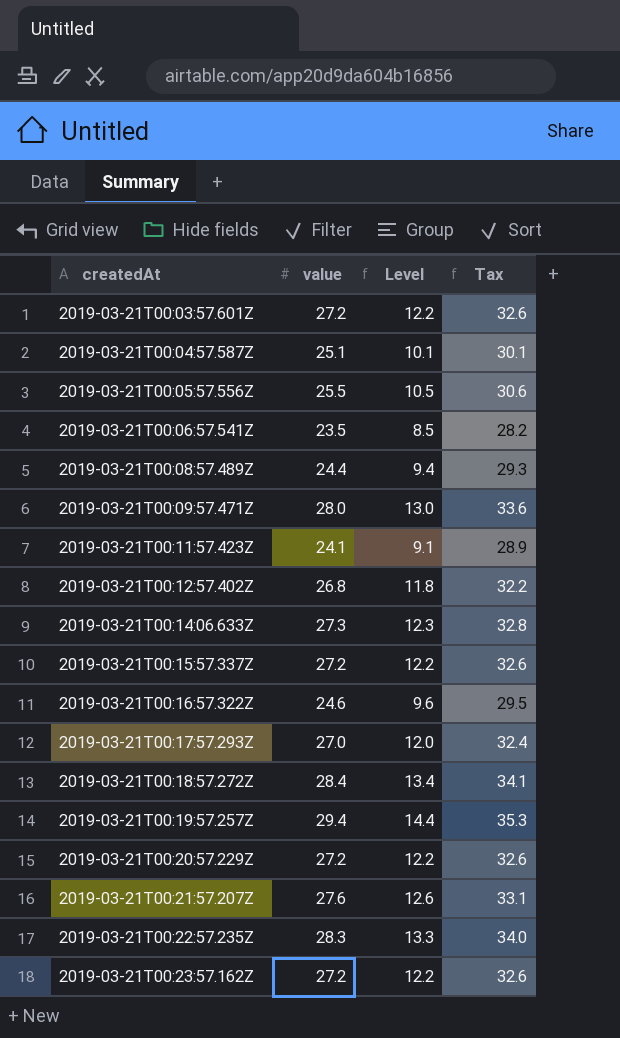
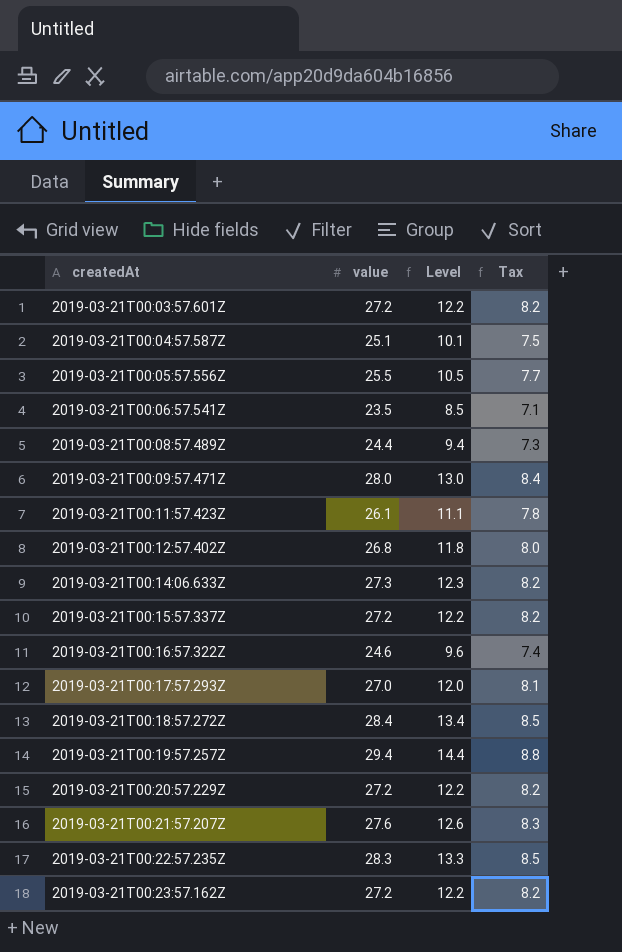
column Tax | formula: [value] * 1.2 -> [value] * 0.3
2019-03-21T00:11:57.423Z | value: 24.1 -> 26.1
2019-03-21T00:11:57.423Z | Level: 9.1 -> 11.1

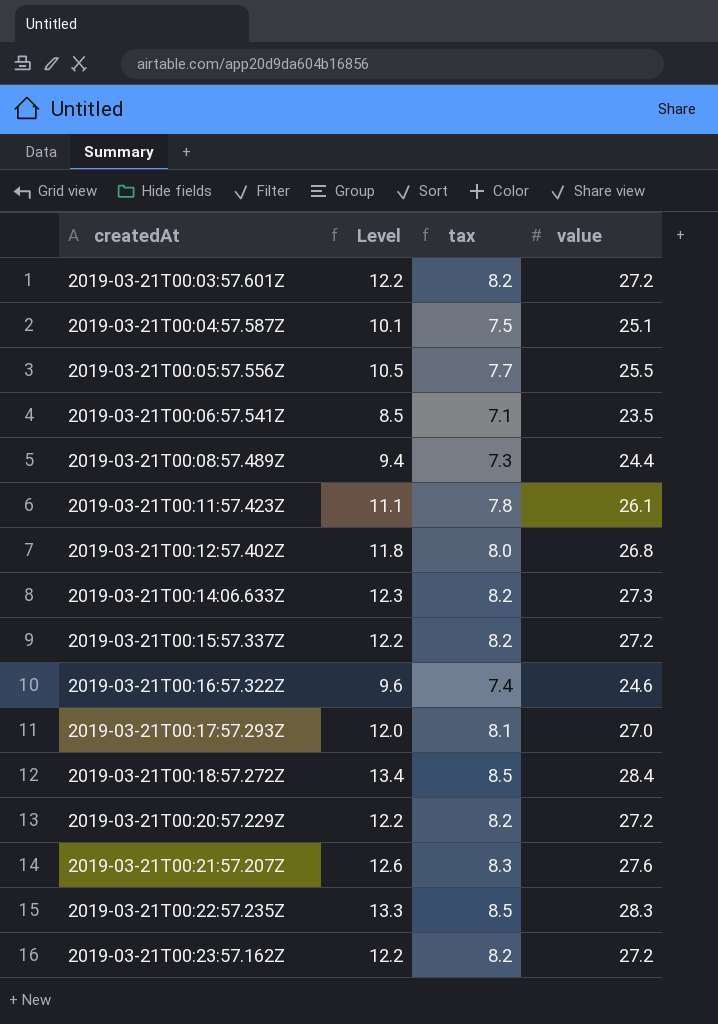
column name: Tax -> tax
column value | position: 2 -> 4
row 2019-03-21T00:09:57.471Z: 28.0 | 13.0 | 8.4 -> none
row 2019-03-21T00:19:57.257Z: 29.4 | 14.4 | 8.8 -> none

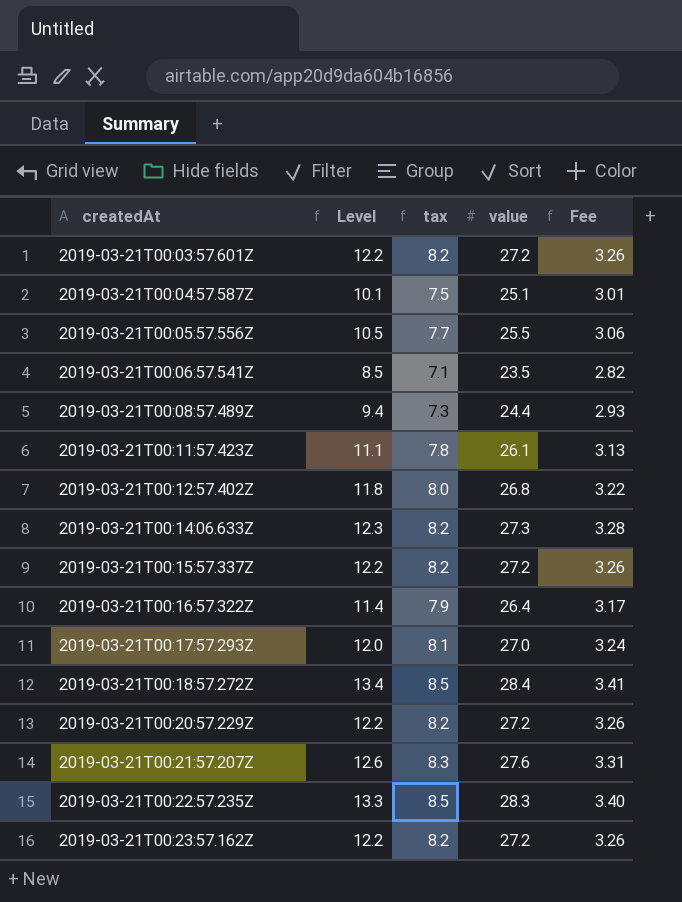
column Fee | formula: none -> [value] * 0.12
2019-03-21T00:16:57.322Z | Level: 9.6 -> 11.4
2019-03-21T00:16:57.322Z | tax: 7.4 -> 7.9
2019-03-21T00:16:57.322Z | value: 24.6 -> 26.4

